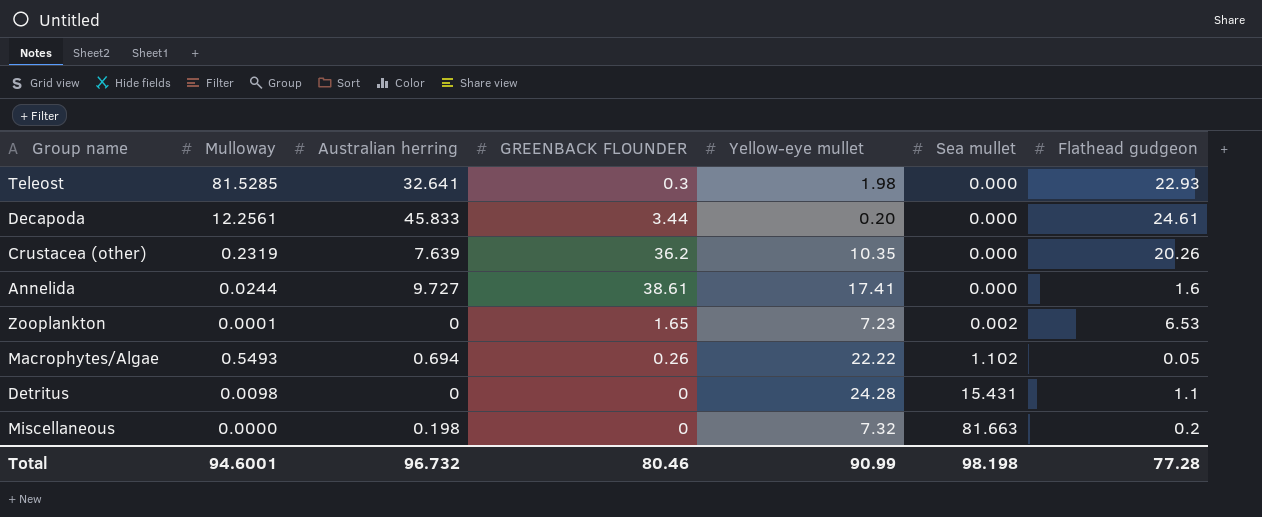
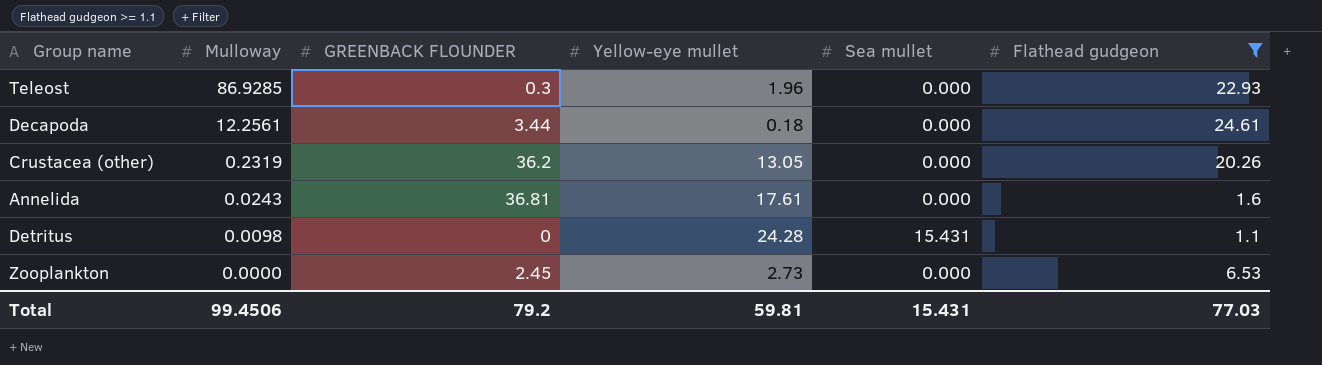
filter: none -> Flathead gudgeon >= 1.1
row order: Sea mullet ascending -> Mulloway descending
column Australian herring | position: 3 -> none
Teleost | Mulloway: 81.5285 -> 86.9285
Teleost | Yellow-eye mullet: 1.98 -> 1.96
Decapoda | Yellow-eye mullet: 0.20 -> 0.18
Crustacea (other) | Yellow-eye mullet: 10.35 -> 13.05
Annelida | Mulloway: 0.0244 -> 0.0243
Annelida | GREENBACK FLOUNDER: 38.61 -> 36.81
Annelida | Yellow-eye mullet: 17.41 -> 17.61
Zooplankton | Mulloway: 0.0001 -> 0.0000
Zooplankton | GREENBACK FLOUNDER: 1.65 -> 2.45
Zooplankton | Yellow-eye mullet: 7.23 -> 2.73
Zooplankton | Sea mullet: 0.002 -> 0.000
Total | Mulloway: 94.6001 -> 99.4506
Total | GREENBACK FLOUNDER: 80.46 -> 79.2
Total | Yellow-eye mullet: 90.99 -> 59.81
Total | Sea mullet: 98.198 -> 15.431
Total | Flathead gudgeon: 77.28 -> 77.03

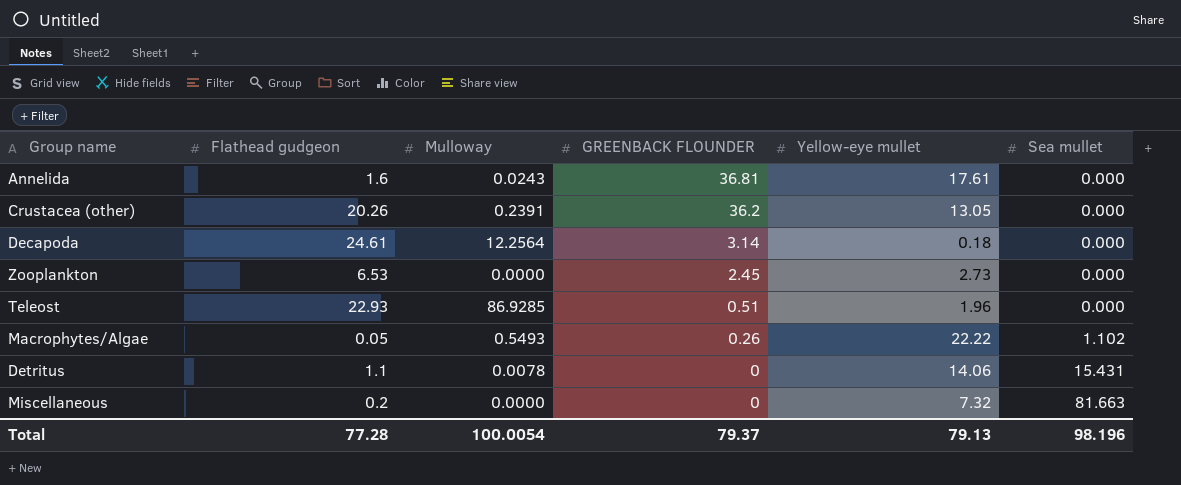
filter: Flathead gudgeon >= 1.1 -> none
row order: Mulloway descending -> GREENBACK FLOUNDER descending
column Flathead gudgeon | position: 6 -> 2
Crustacea (other) | Mulloway: 0.2319 -> 0.2391
Decapoda | Mulloway: 12.2561 -> 12.2564
Decapoda | GREENBACK FLOUNDER: 3.44 -> 3.14
Teleost | GREENBACK FLOUNDER: 0.3 -> 0.51
Detritus | Mulloway: 0.0098 -> 0.0078
Detritus | Yellow-eye mullet: 24.28 -> 14.06
Total | Flathead gudgeon: 77.03 -> 77.28
Total | Mulloway: 99.4506 -> 100.0054
Total | GREENBACK FLOUNDER: 79.2 -> 79.37
Total | Yellow-eye mullet: 59.81 -> 79.13
Total | Sea mullet: 15.431 -> 98.196

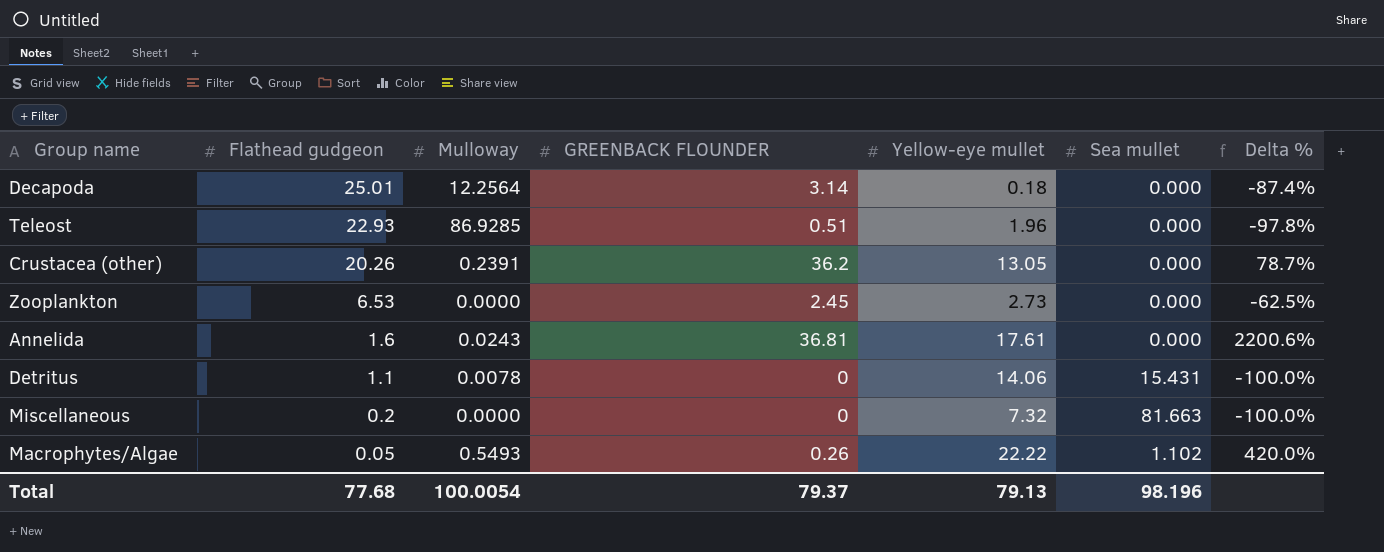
row order: GREENBACK FLOUNDER descending -> Flathead gudgeon descending
column Delta % | formula: none -> ([GREENBACK FLOUNDER] - [Flathead gudgeon]) / [Flathead gudgeon]
Decapoda | Flathead gudgeon: 24.61 -> 25.01
Total | Flathead gudgeon: 77.28 -> 77.68

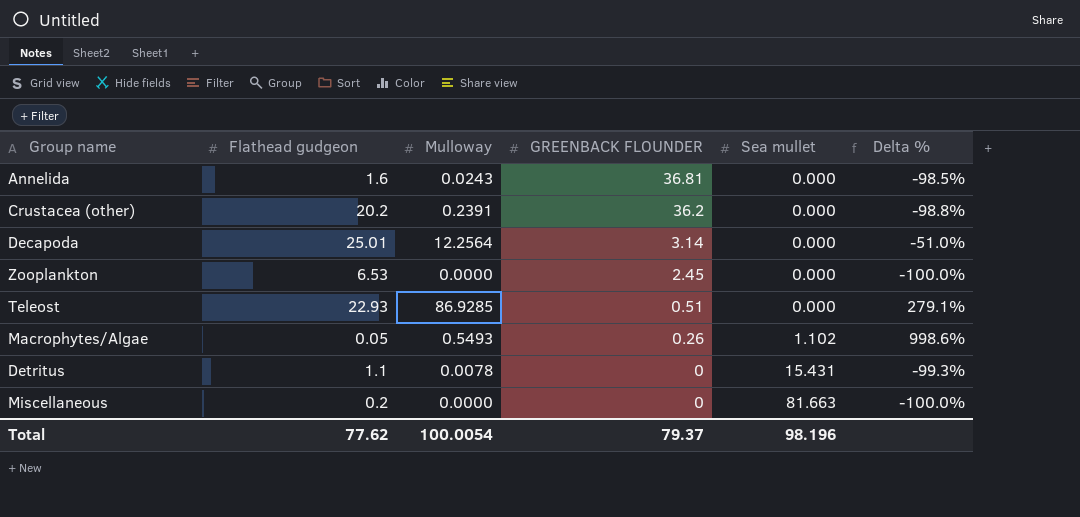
row order: Flathead gudgeon descending -> GREENBACK FLOUNDER descending
column Yellow-eye mullet | position: 5 -> none
column Delta % | formula: ([GREENBACK FLOUNDER] - [Flathead gudgeon]) / [Flathead gudgeon] -> ([Mulloway] - [Flathead gudgeon]) / [Flathead gudgeon]
Crustacea (other) | Flathead gudgeon: 20.26 -> 20.2
Total | Flathead gudgeon: 77.68 -> 77.62

